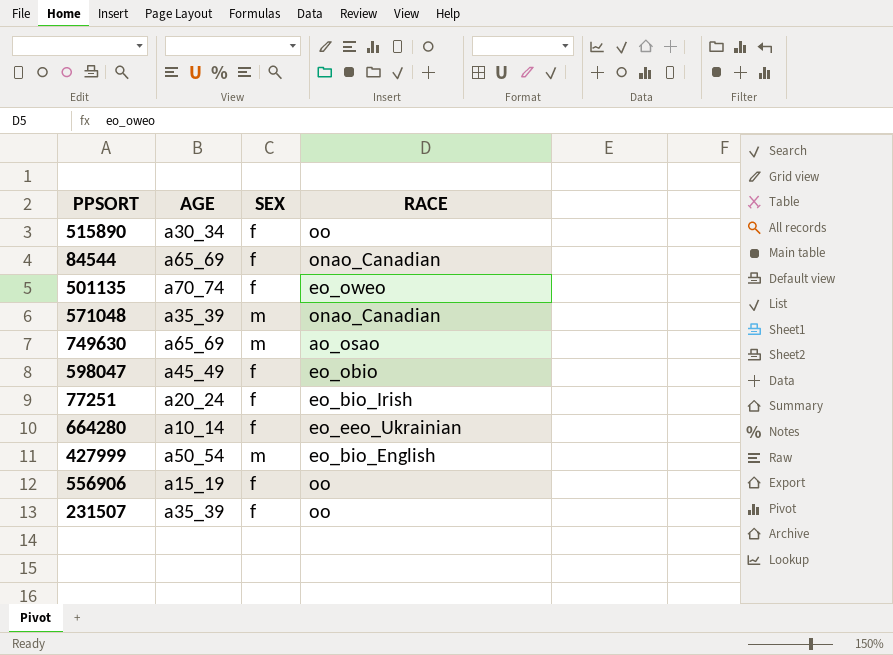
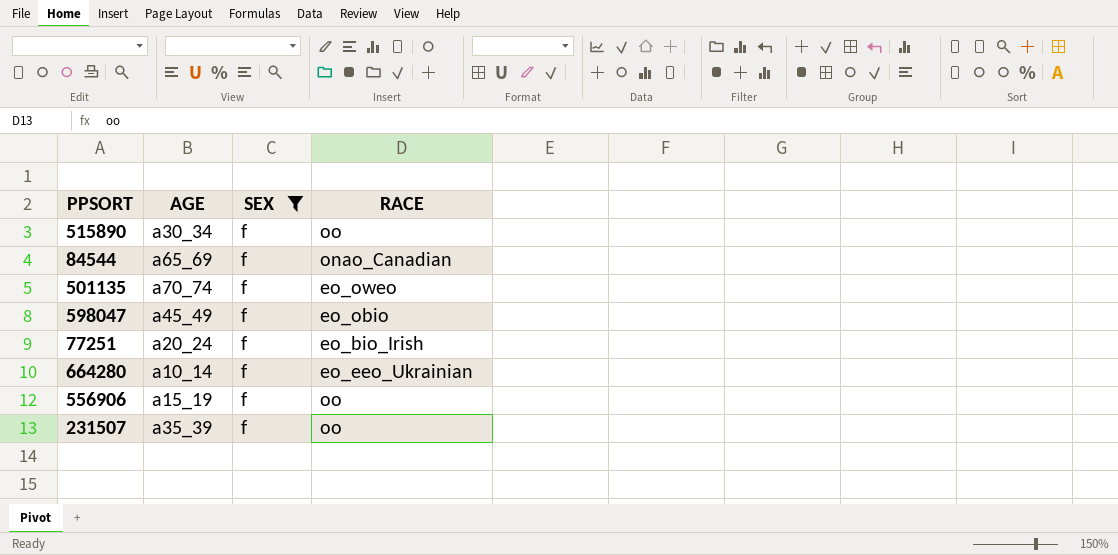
filter: none -> SEX = f

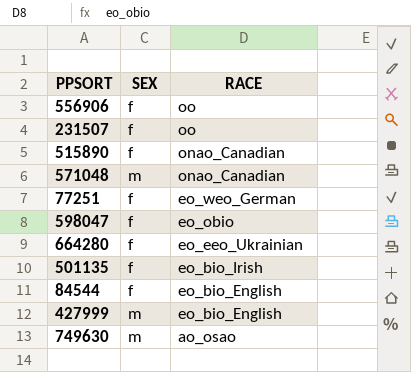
filter: SEX = f -> none
row order: none -> RACE descending
column AGE | position: 2 -> none
515890 | RACE: oo -> onao_Canadian
77251 | RACE: eo_bio_Irish -> eo_weo_German
501135 | RACE: eo_oweo -> eo_bio_Irish
84544 | RACE: onao_Canadian -> eo_bio_English

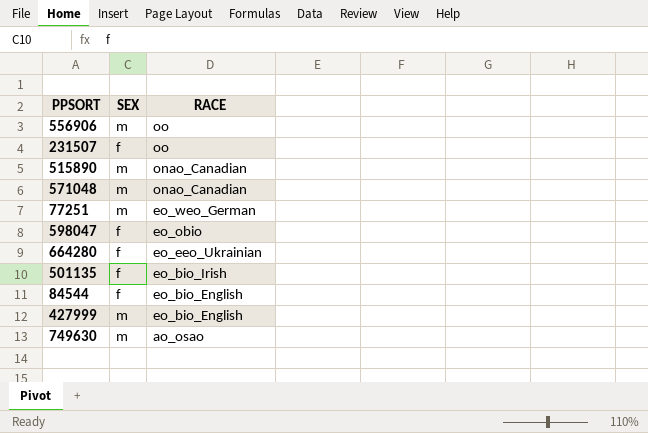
556906 | SEX: f -> m
515890 | SEX: f -> m
77251 | SEX: f -> m

